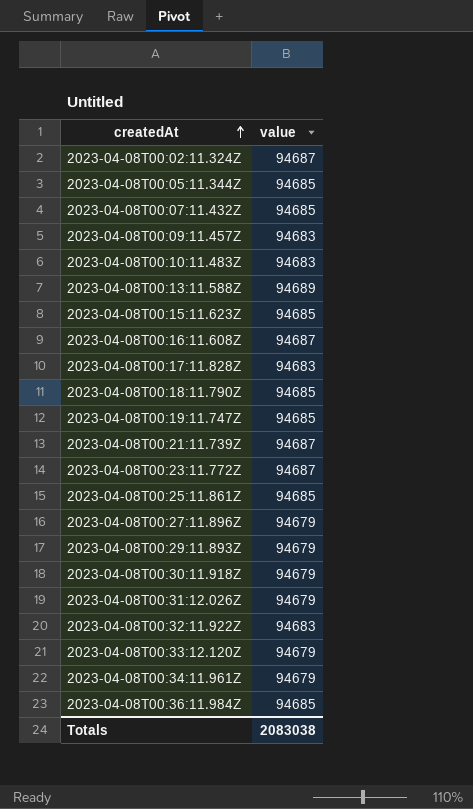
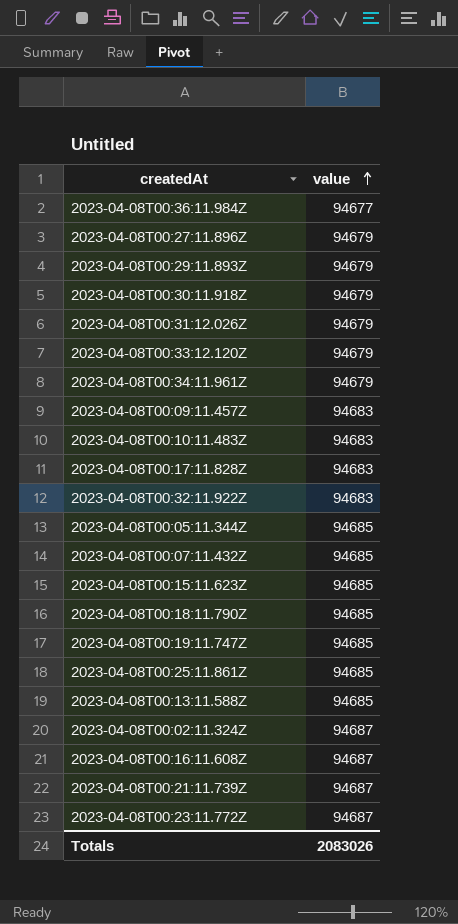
row order: createdAt ascending -> value ascending
2023-04-08T00:36:11.984Z | value: 94685 -> 94677
2023-04-08T00:13:11.588Z | value: 94689 -> 94685
Totals | value: 2083038 -> 2083026

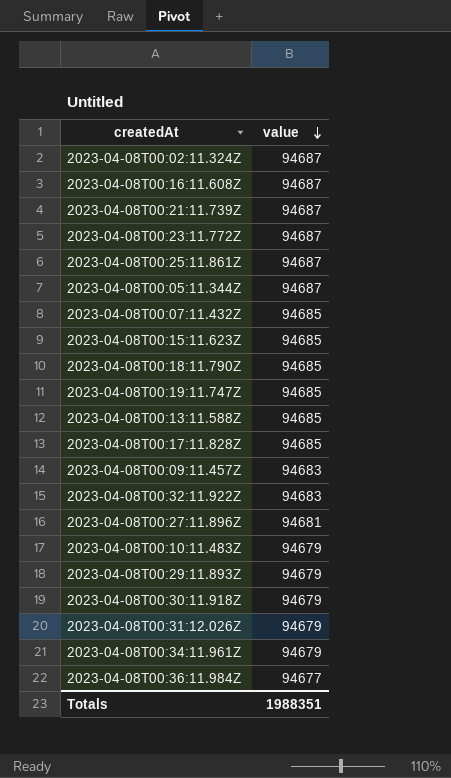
row order: value ascending -> value descending
row 2023-04-08T00:33:12.120Z: 94679 -> none
2023-04-08T00:25:11.861Z | value: 94685 -> 94687
2023-04-08T00:05:11.344Z | value: 94685 -> 94687
2023-04-08T00:17:11.828Z | value: 94683 -> 94685
2023-04-08T00:27:11.896Z | value: 94679 -> 94681
2023-04-08T00:10:11.483Z | value: 94683 -> 94679
Totals | value: 2083026 -> 1988351

